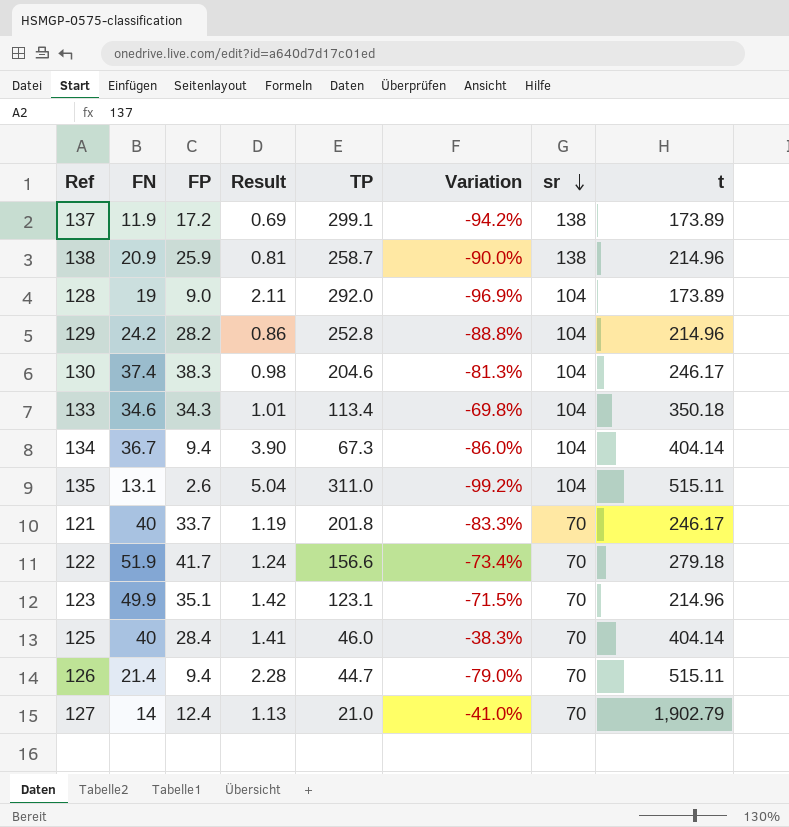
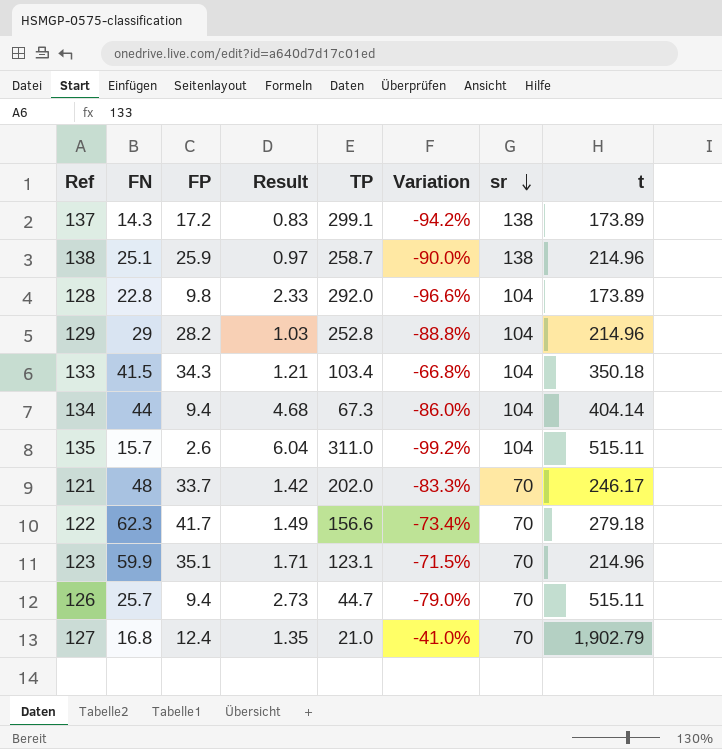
row 130: 37.4 | 38.3 | 0.98 | 204.6 | -81.3% | 104 | 246.17 -> none
row 125: 40 | 28.4 | 1.41 | 46.0 | -38.3% | 70 | 404.14 -> none
137 | FN: 11.9 -> 14.3
137 | Result: 0.69 -> 0.83
138 | FN: 20.9 -> 25.1
138 | Result: 0.81 -> 0.97
128 | FN: 19 -> 22.8
128 | FP: 9.0 -> 9.8
128 | Result: 2.11 -> 2.33
128 | Variation: -96.9% -> -96.6%
129 | FN: 24.2 -> 29
129 | Result: 0.86 -> 1.03
133 | FN: 34.6 -> 41.5
133 | Result: 1.01 -> 1.21
133 | TP: 113.4 -> 103.4
133 | Variation: -69.8% -> -66.8%
134 | FN: 36.7 -> 44
134 | Result: 3.90 -> 4.68
135 | FN: 13.1 -> 15.7
135 | Result: 5.04 -> 6.04
121 | FN: 40 -> 48
121 | Result: 1.19 -> 1.42
121 | TP: 201.8 -> 202.0
122 | FN: 51.9 -> 62.3
122 | Result: 1.24 -> 1.49
123 | FN: 49.9 -> 59.9
123 | Result: 1.42 -> 1.71
126 | FN: 21.4 -> 25.7
126 | Result: 2.28 -> 2.73
127 | FN: 14 -> 16.8
127 | Result: 1.13 -> 1.35

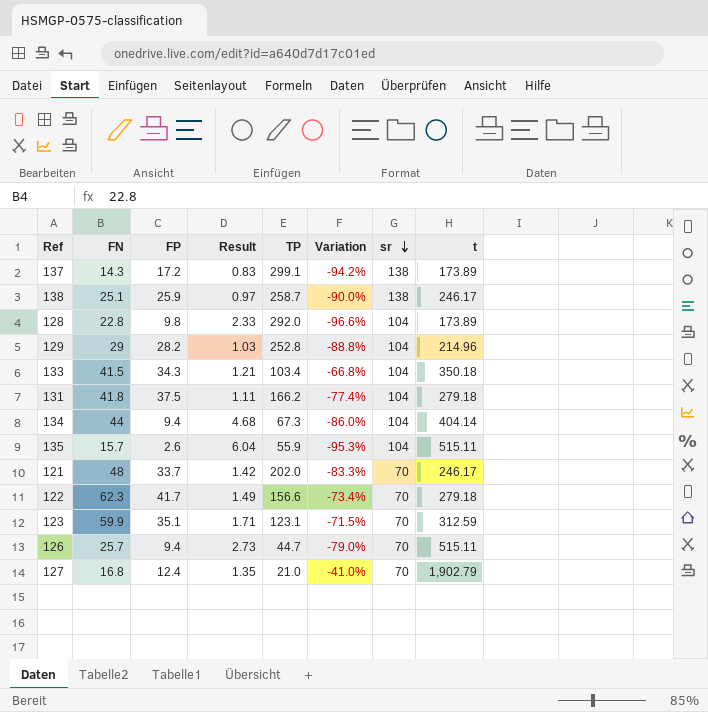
138 | t: 214.96 -> 246.17
row 131: none -> 41.8 | 37.5 | 1.11 | 166.2 | -77.4% | 104 | 279.18
135 | TP: 311.0 -> 55.9
135 | Variation: -99.2% -> -95.3%
123 | t: 214.96 -> 312.59

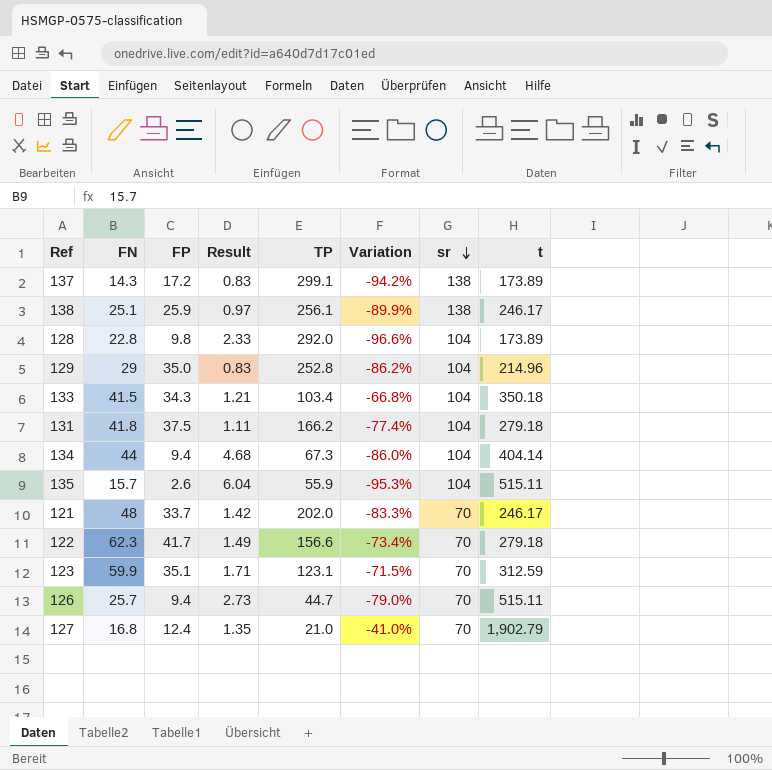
138 | TP: 258.7 -> 256.1
138 | Variation: -90.0% -> -89.9%
129 | FP: 28.2 -> 35.0
129 | Result: 1.03 -> 0.83
129 | Variation: -88.8% -> -86.2%

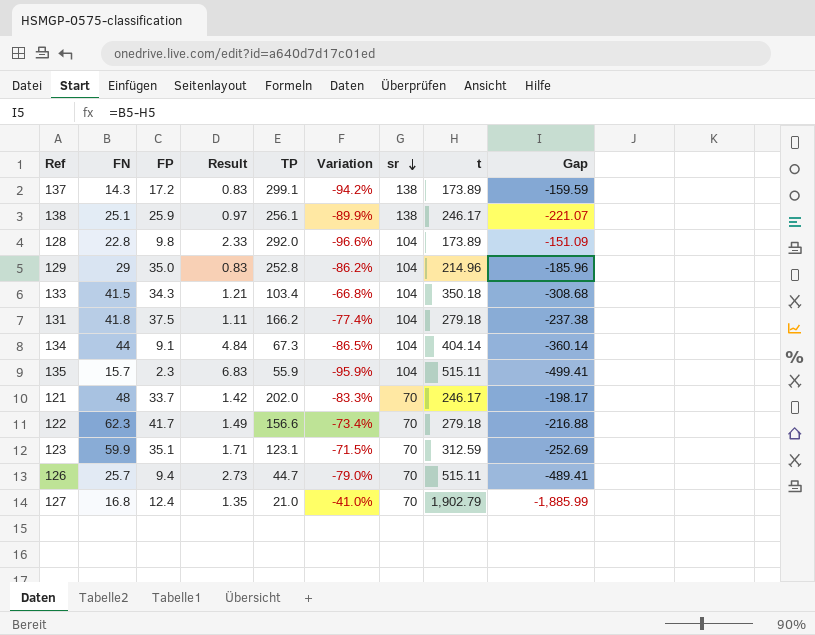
column Gap | formula: none -> [FN] - [t]
134 | FP: 9.4 -> 9.1
134 | Result: 4.68 -> 4.84
134 | Variation: -86.0% -> -86.5%
135 | FP: 2.6 -> 2.3
135 | Result: 6.04 -> 6.83
135 | Variation: -95.3% -> -95.9%

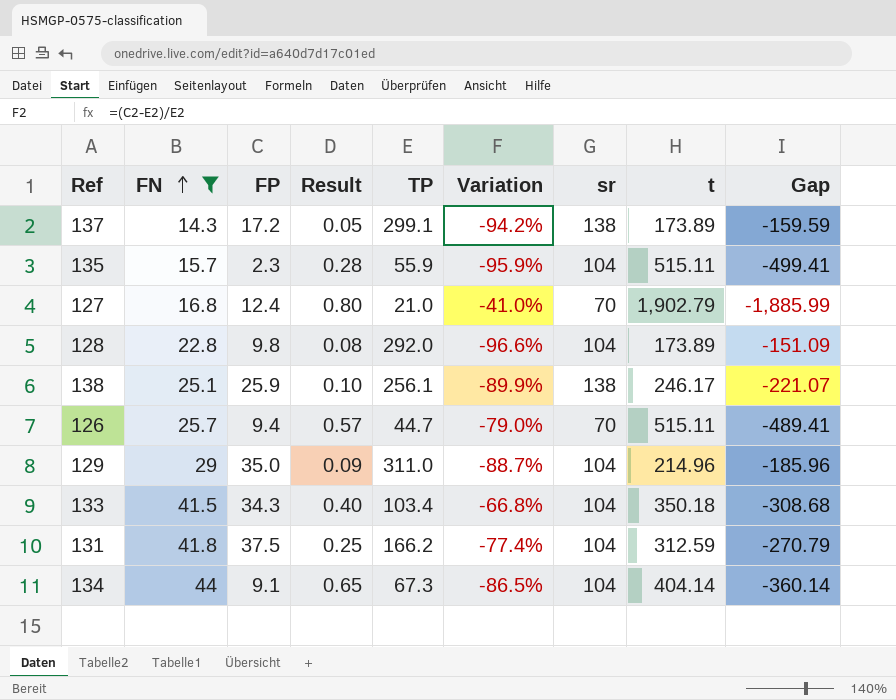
filter: none -> FN <= 44
row order: sr descending -> FN ascending
column Result | formula: [FN] / [FP] -> [FN] / [TP]
129 | TP: 252.8 -> 311.0
129 | Variation: -86.2% -> -88.7%
131 | t: 279.18 -> 312.59
131 | Gap: -237.38 -> -270.79

